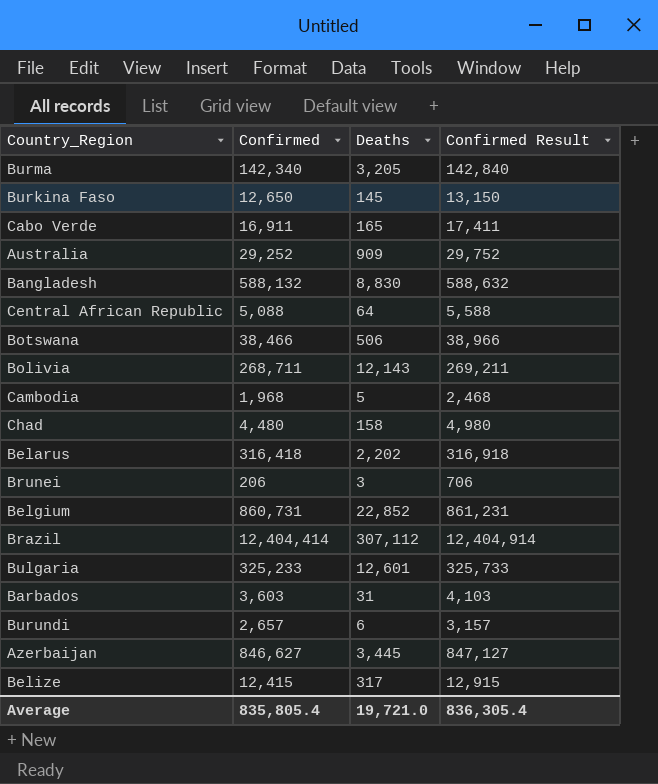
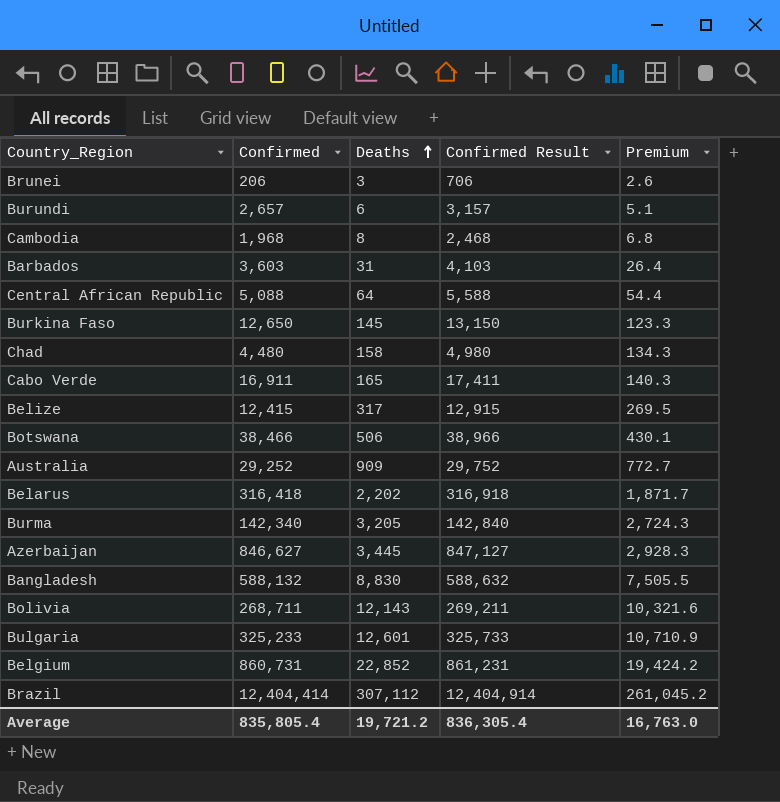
row order: none -> Deaths ascending
column Premium | formula: none -> [Deaths] * 0.85
Cambodia | Deaths: 5 -> 8
Average | Deaths: 19,721.0 -> 19,721.2

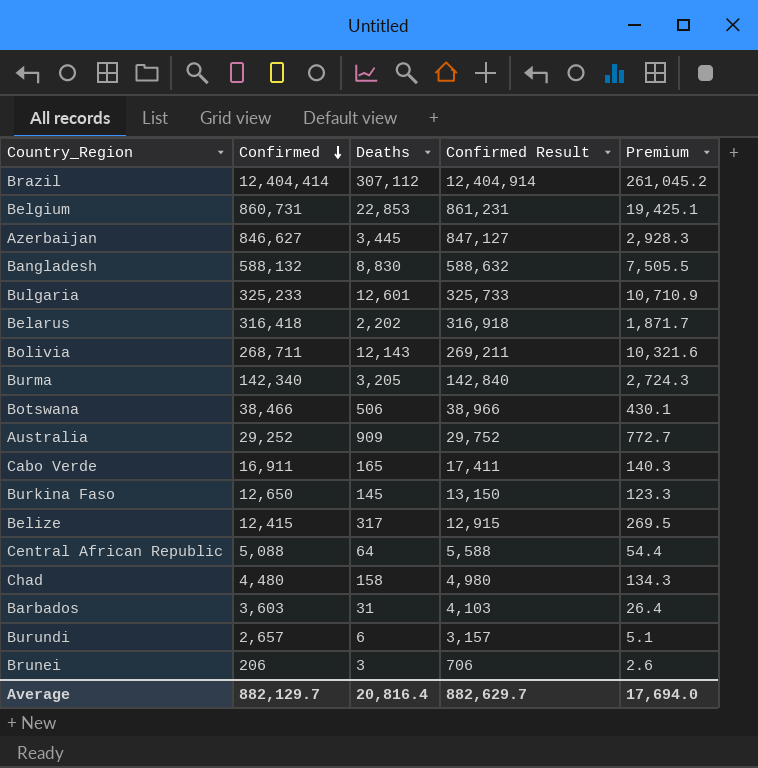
row order: Deaths ascending -> Confirmed descending
row Cambodia: 1,968 | 8 | 2,468 | 6.8 -> none
Belgium | Deaths: 22,852 -> 22,853
Belgium | Premium: 19,424.2 -> 19,425.1
Average | Confirmed: 835,805.4 -> 882,129.7
Average | Deaths: 19,721.2 -> 20,816.4
Average | Confirmed Result: 836,305.4 -> 882,629.7
Average | Premium: 16,763.0 -> 17,694.0

